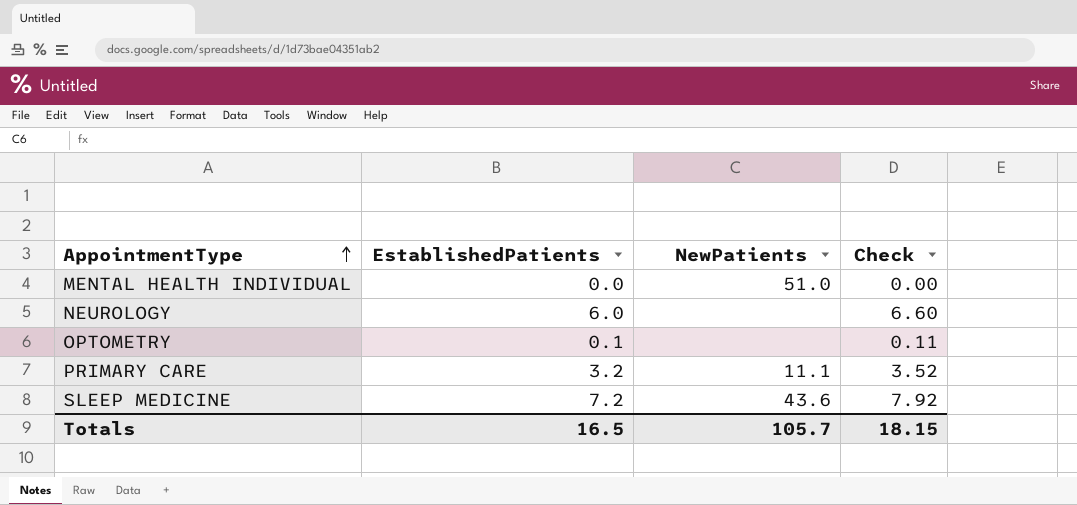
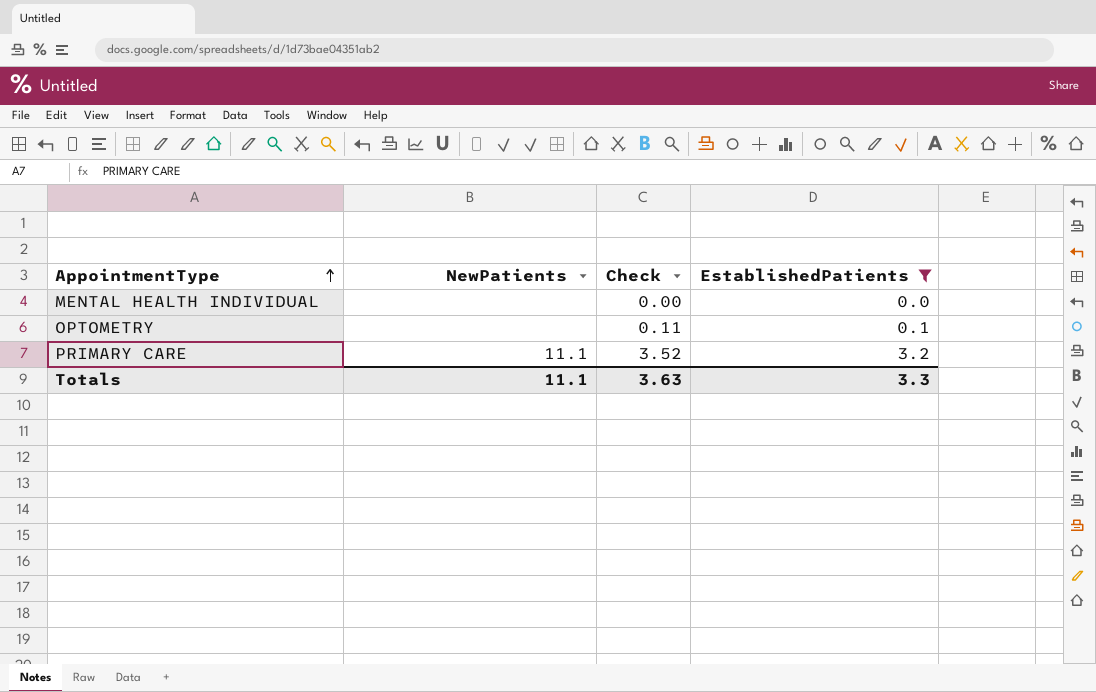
filter: none -> EstablishedPatients <= 3.2
column EstablishedPatients | position: 2 -> 4
MENTAL HEALTH INDIVIDUAL | NewPatients: 51.0 -> none
Totals | NewPatients: 105.7 -> 11.1
Totals | Check: 18.15 -> 3.63
Totals | EstablishedPatients: 16.5 -> 3.3

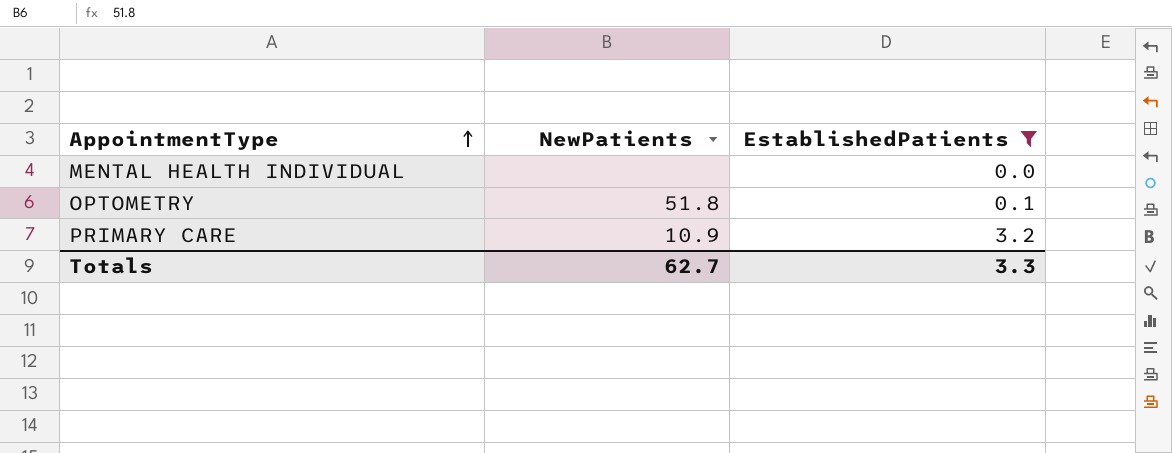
column Check | formula: [EstablishedPatients] * 1.1 -> none
OPTOMETRY | NewPatients: none -> 51.8
PRIMARY CARE | NewPatients: 11.1 -> 10.9
Totals | NewPatients: 11.1 -> 62.7

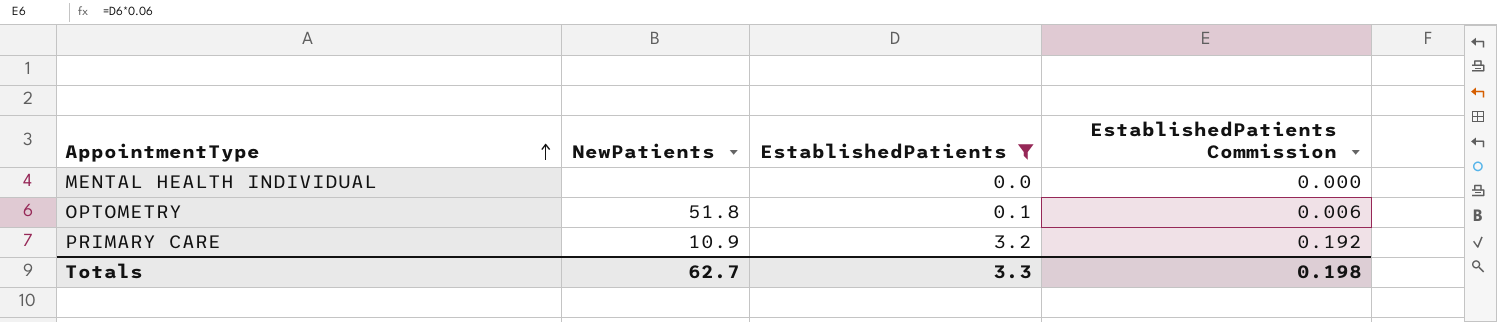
column EstablishedPatients Commission | formula: none -> [EstablishedPatients] * 0.06

